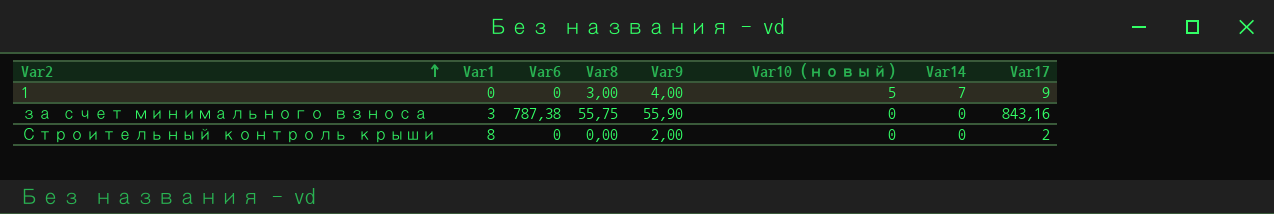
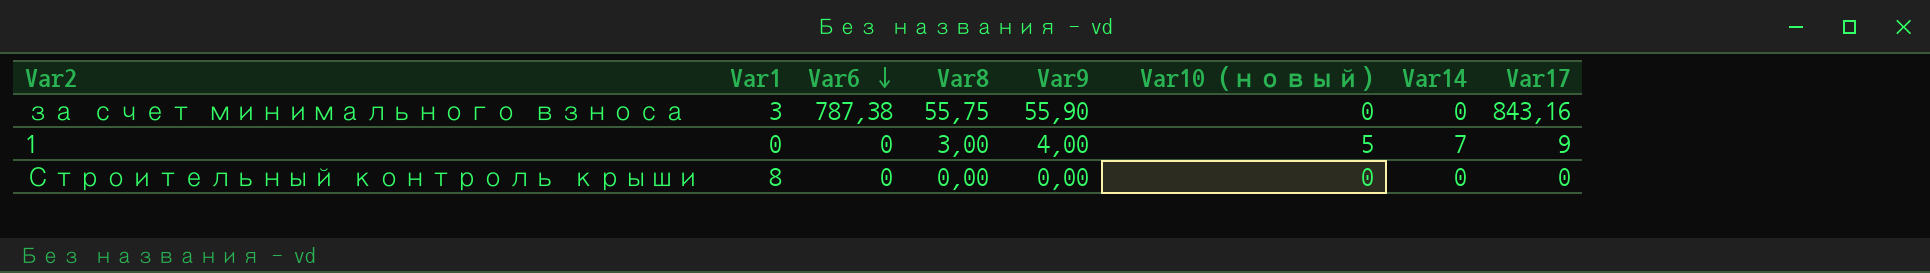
row order: Var2 ascending -> Var6 descending
Строительный контроль крыши | Var9: 2,00 -> 0,00
Строительный контроль крыши | Var17: 2 -> 0

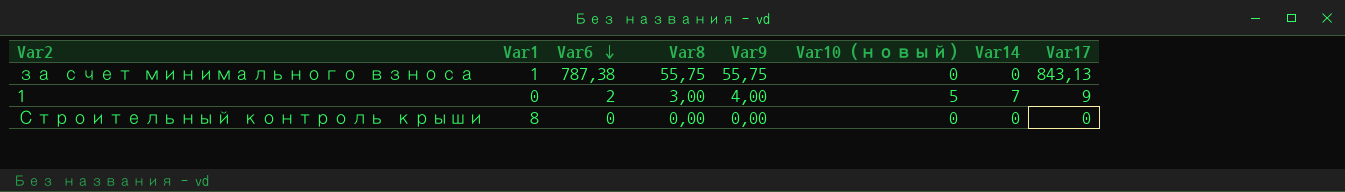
за счет минимального взноса | Var1: 3 -> 1
за счет минимального взноса | Var9: 55,90 -> 55,75
за счет минимального взноса | Var17: 843,16 -> 843,13
1 | Var6: 0 -> 2

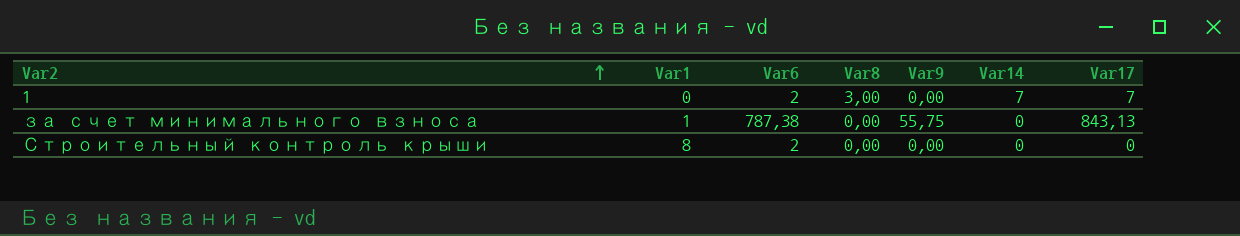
row order: Var6 descending -> Var2 ascending
column Var10 (новый) | position: 6 -> none
1 | Var9: 4,00 -> 0,00
1 | Var17: 9 -> 7
за счет минимального взноса | Var8: 55,75 -> 0,00
Строительный контроль крыши | Var6: 0 -> 2

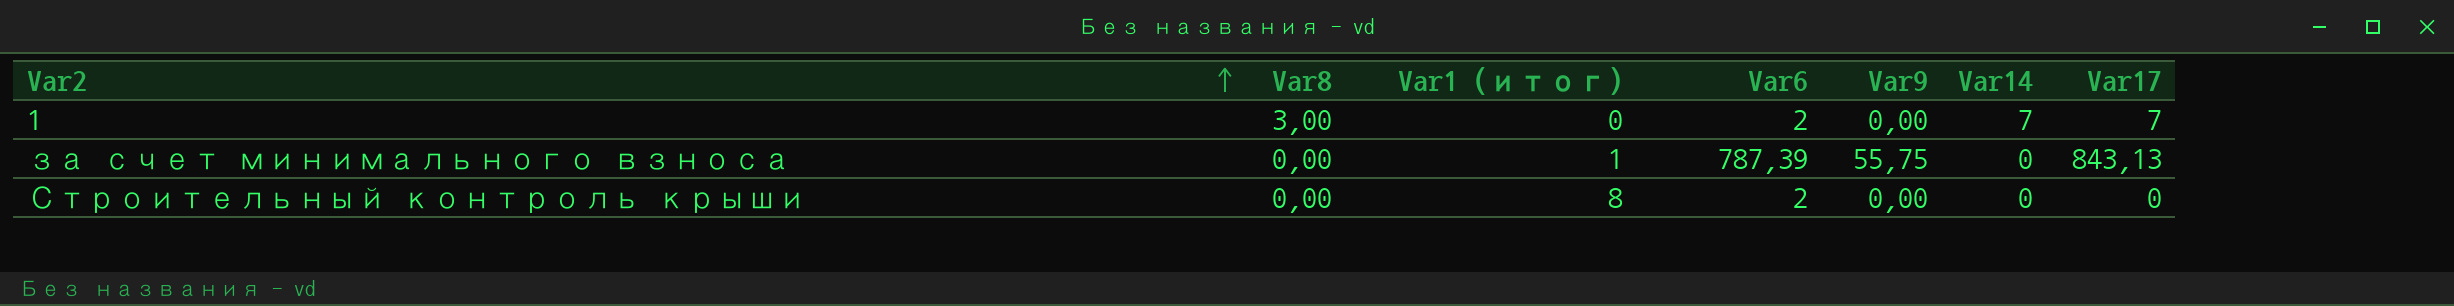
column Var8 | position: 4 -> 2
column name: Var1 -> Var1 (итог)
за счет минимального взноса | Var6: 787,38 -> 787,39

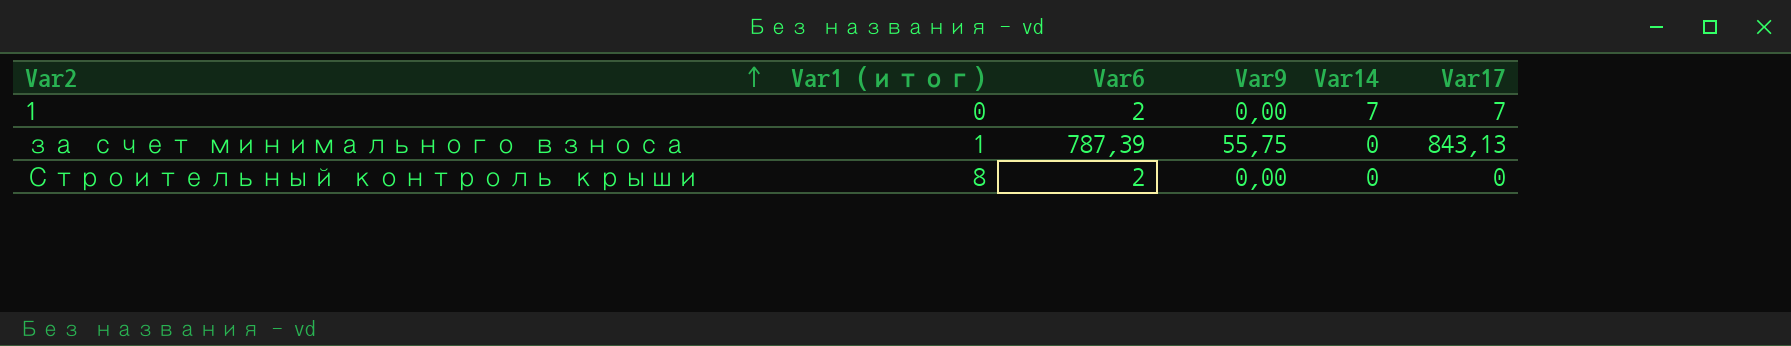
column Var8 | position: 2 -> none

